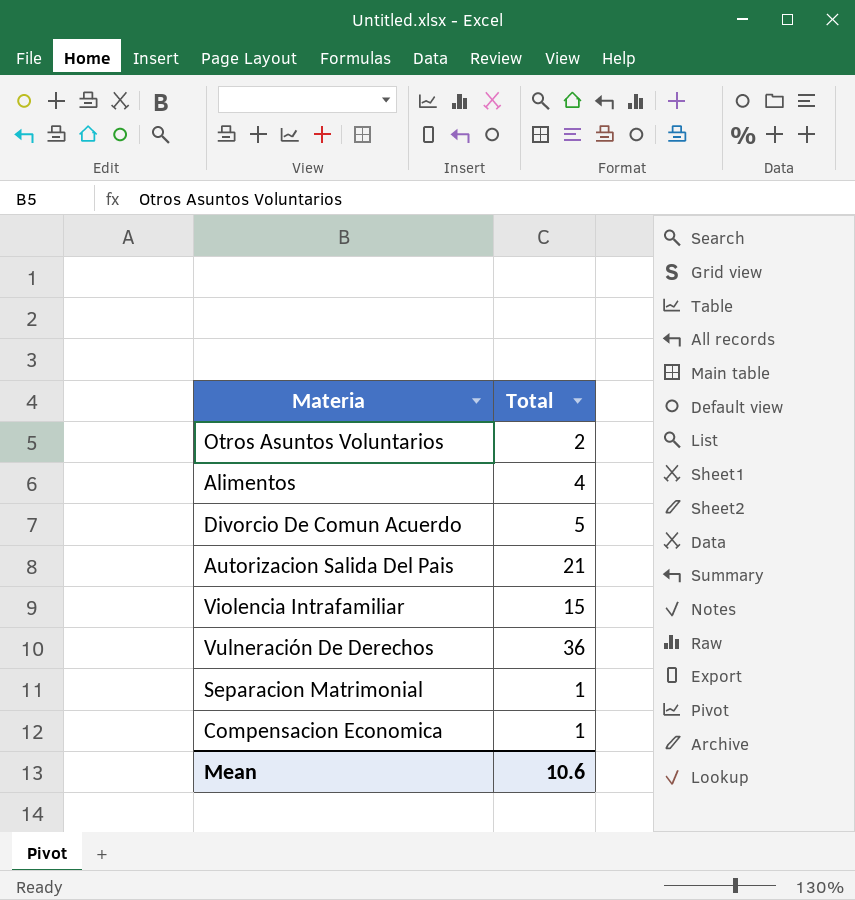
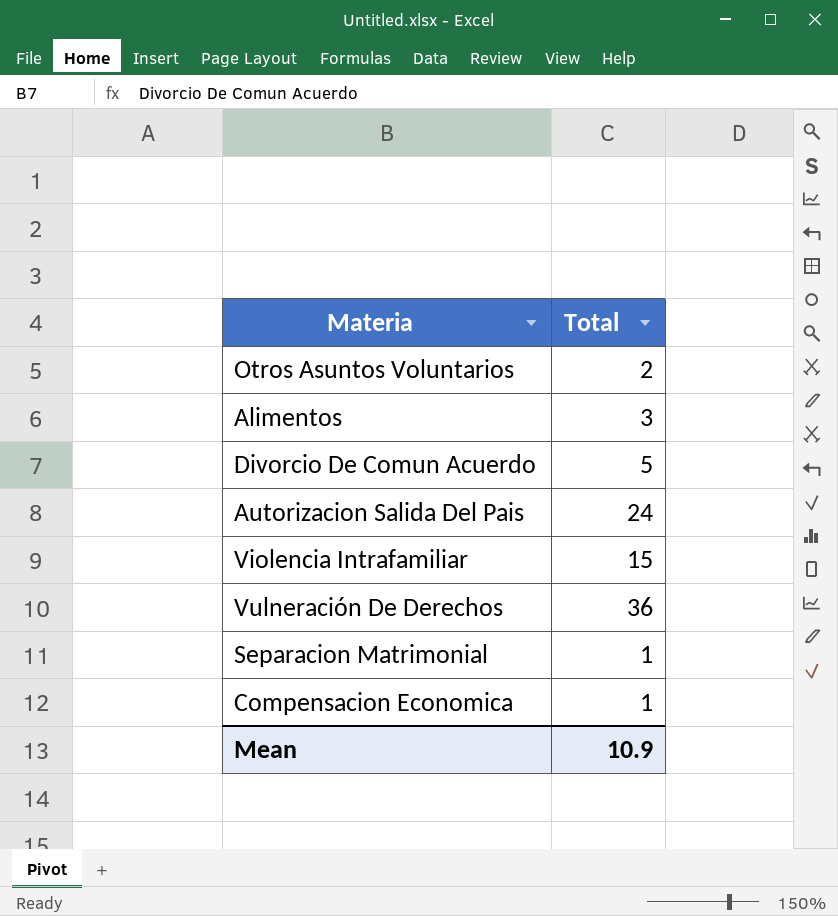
Alimentos | Total: 4 -> 3
Autorizacion Salida Del Pais | Total: 21 -> 24
Mean | Total: 10.6 -> 10.9

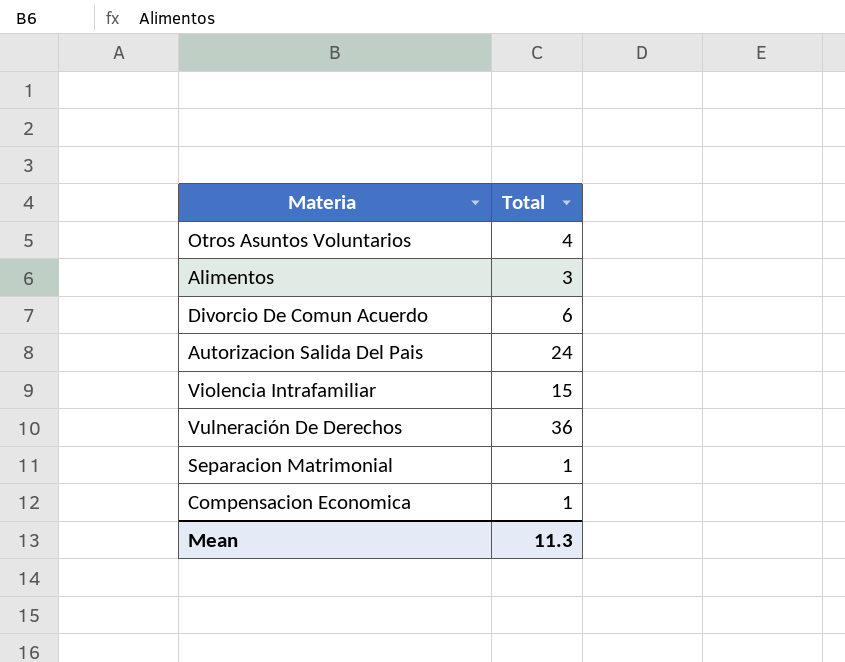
Otros Asuntos Voluntarios | Total: 2 -> 4
Divorcio De Comun Acuerdo | Total: 5 -> 6
Mean | Total: 10.9 -> 11.3

